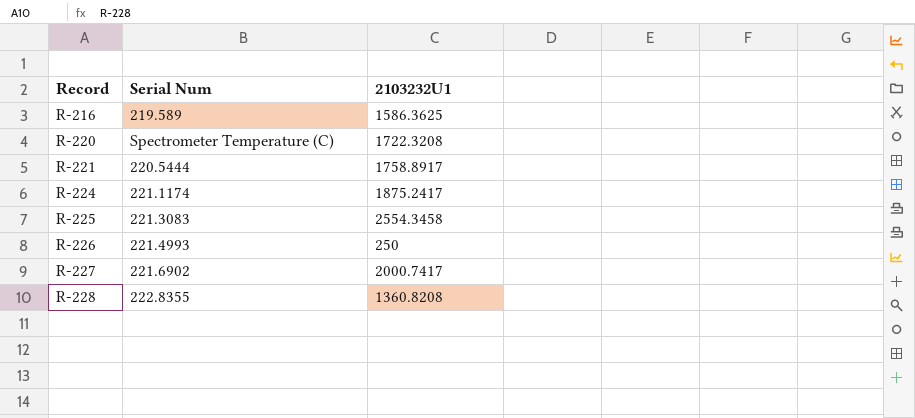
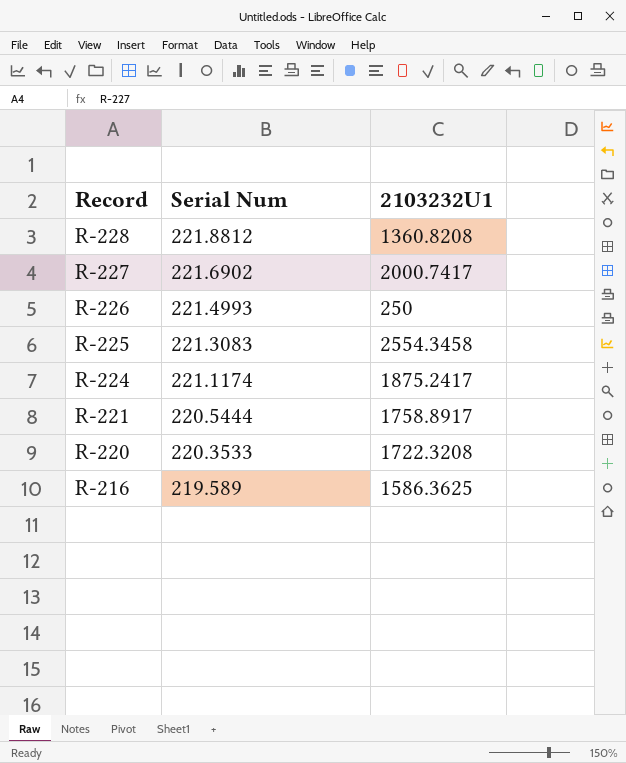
row order: Record ascending -> Record descending
R-228 | Serial Num: 222.8355 -> 221.8812
R-220 | Serial Num: Spectrometer Temperature (C) -> 220.3533

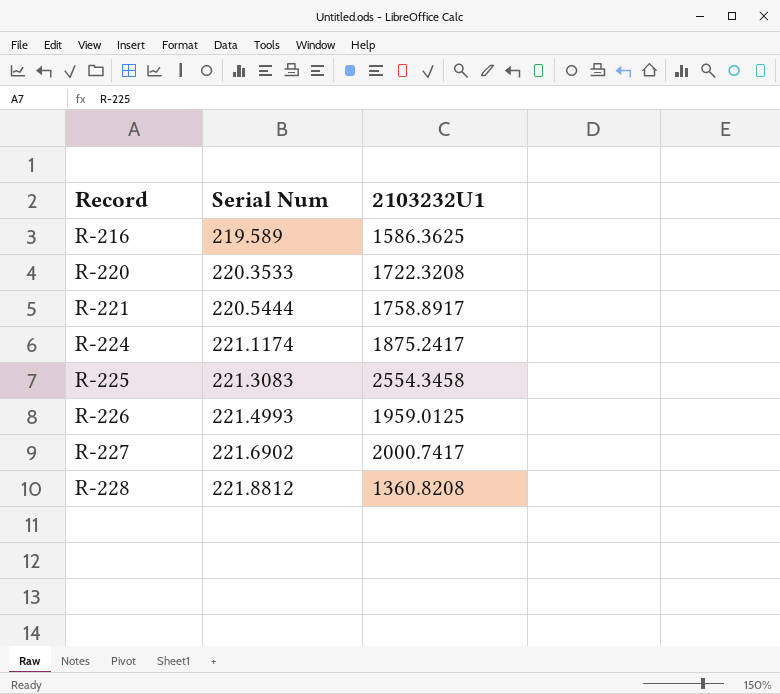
row order: Record descending -> Record ascending
R-226 | 2103232U1: 250 -> 1959.0125

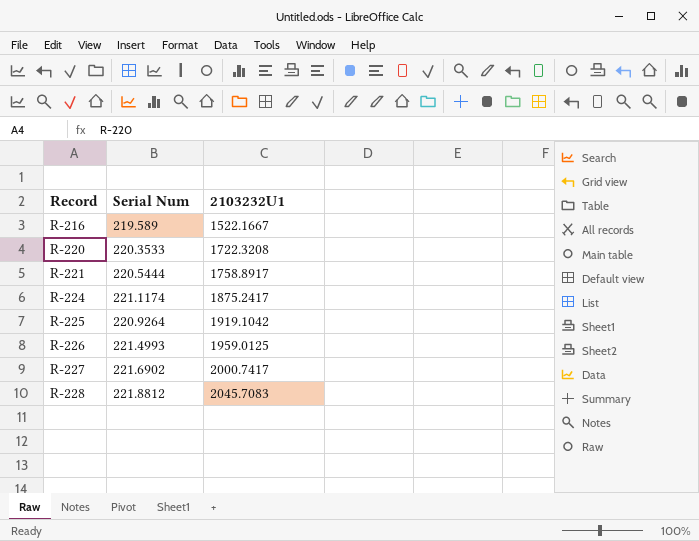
R-216 | 2103232U1: 1586.3625 -> 1522.1667
R-225 | Serial Num: 221.3083 -> 220.9264
R-225 | 2103232U1: 2554.3458 -> 1919.1042
R-228 | 2103232U1: 1360.8208 -> 2045.7083

